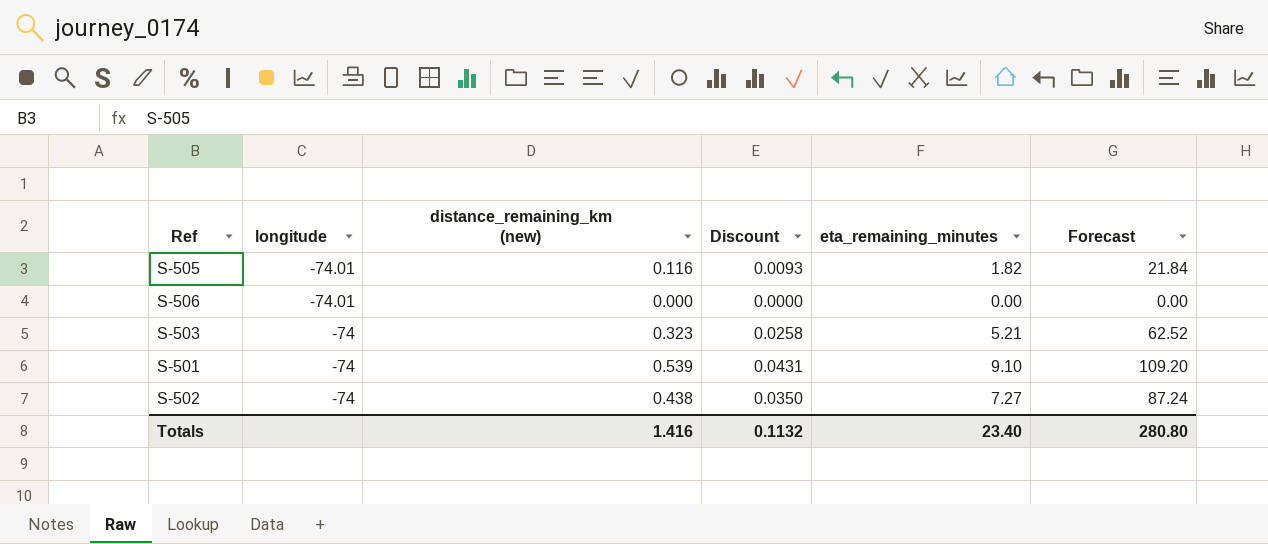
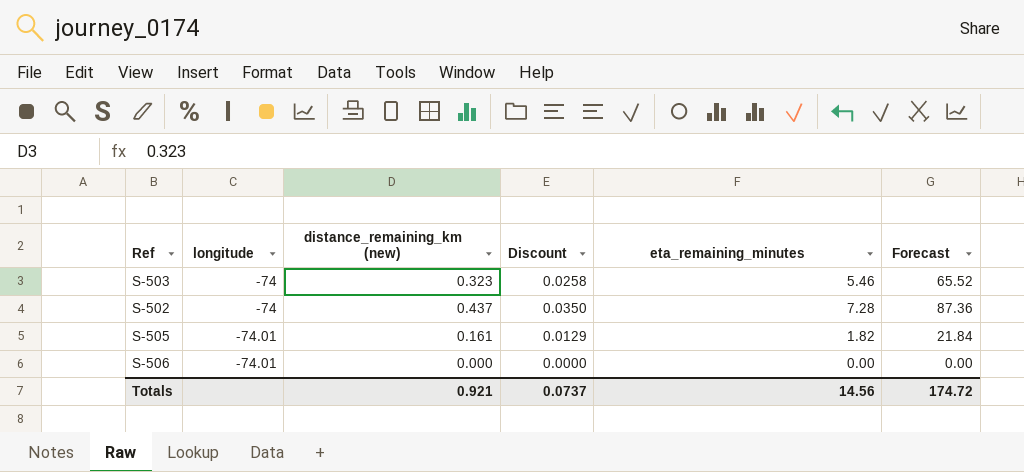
row order: longitude ascending -> longitude descending
row S-501: -74 | 0.539 | 0.0431 | 9.10 | 109.20 -> none
S-503 | eta_remaining_minutes: 5.21 -> 5.46
S-503 | Forecast: 62.52 -> 65.52
S-502 | distance_remaining_km (new): 0.438 -> 0.437
S-502 | eta_remaining_minutes: 7.27 -> 7.28
S-502 | Forecast: 87.24 -> 87.36
S-505 | distance_remaining_km (new): 0.116 -> 0.161
S-505 | Discount: 0.0093 -> 0.0129
Totals | distance_remaining_km (new): 1.416 -> 0.921
Totals | Discount: 0.1132 -> 0.0737
Totals | eta_remaining_minutes: 23.40 -> 14.56
Totals | Forecast: 280.80 -> 174.72

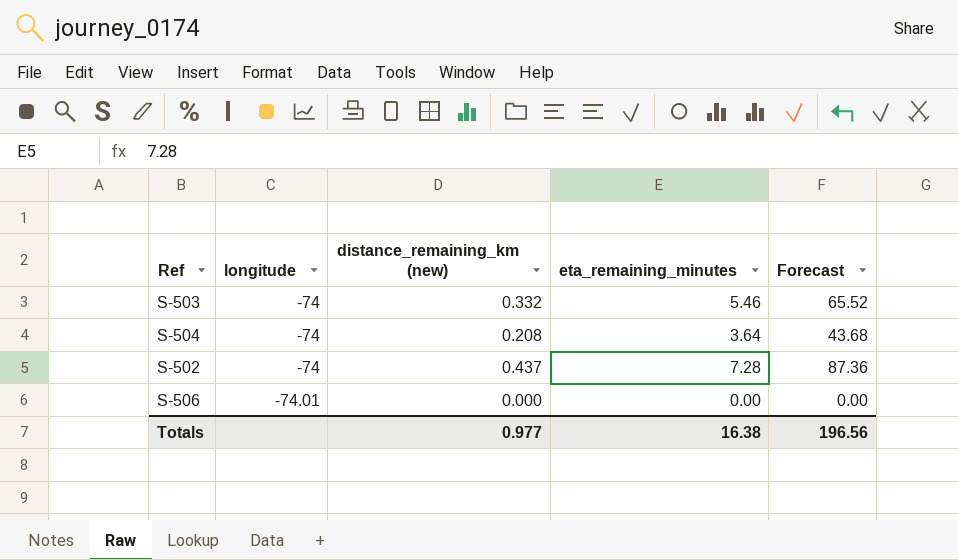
column Discount | formula: [distance_remaining_km (new)] * 0.08 -> none
row S-505: -74.01 | 0.161 | 0.0129 | 1.82 | 21.84 -> none
S-503 | distance_remaining_km (new): 0.323 -> 0.332
row S-504: none -> -74 | 0.208 | 3.64 | 43.68
Totals | distance_remaining_km (new): 0.921 -> 0.977
Totals | eta_remaining_minutes: 14.56 -> 16.38
Totals | Forecast: 174.72 -> 196.56

